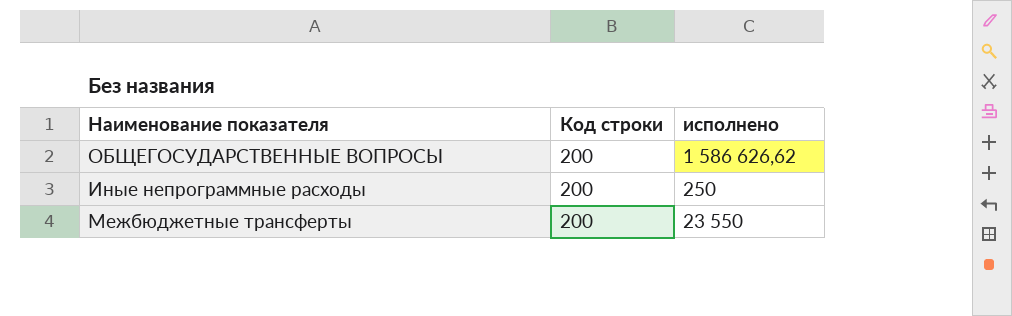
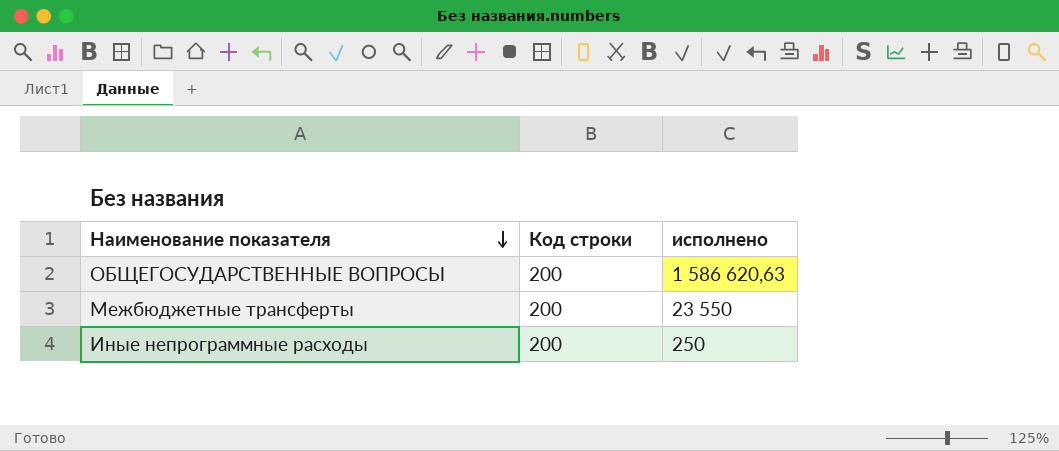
row order: none -> Наименование показателя descending
ОБЩЕГОСУДАРСТВЕННЫЕ ВОПРОСЫ | исполнено: 1 586 626,62 -> 1 586 620,63

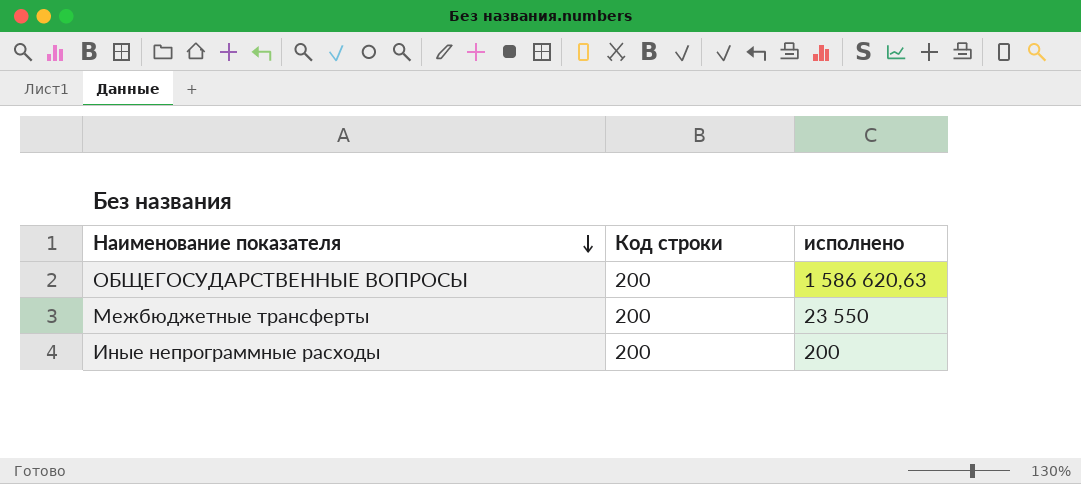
Иные непрограммные расходы | исполнено: 250 -> 200

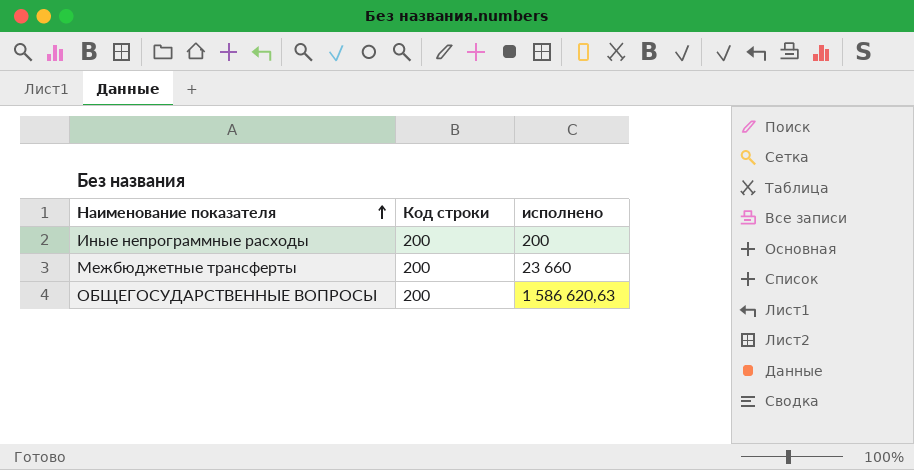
row order: Наименование показателя descending -> Наименование показателя ascending
Межбюджетные трансферты | исполнено: 23 550 -> 23 660

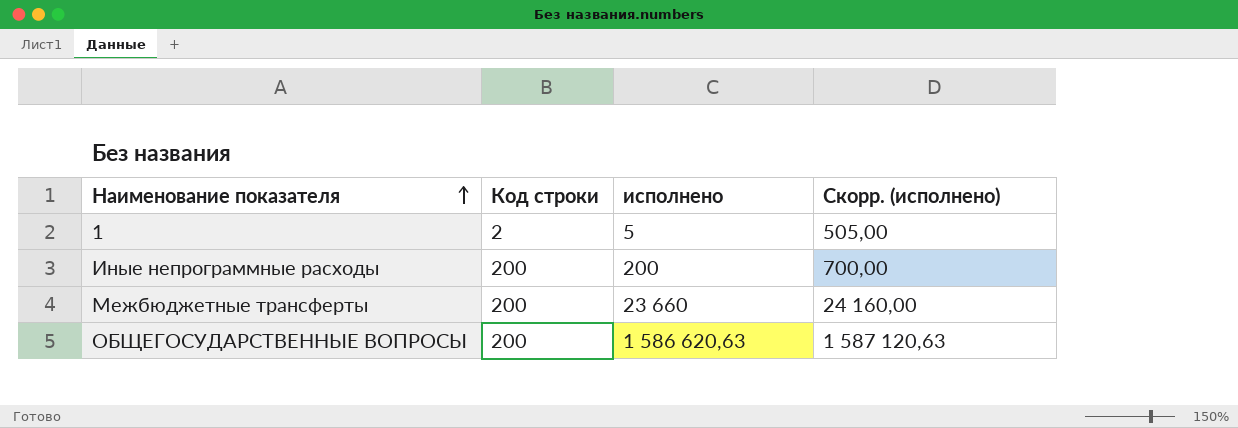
column Скорр. (исполнено) | formula: none -> [исполнено] + 500
row 1: none -> 2 | 5 | 505,00

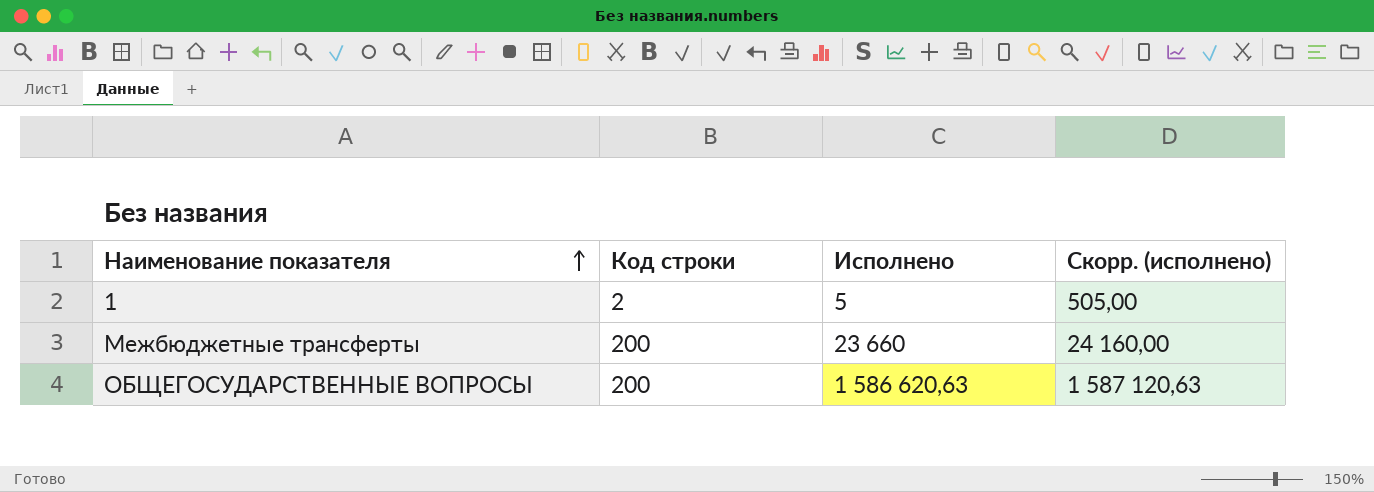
column name: исполнено -> Исполнено
row Иные непрограммные расходы: 200 | 200 | 700,00 -> none

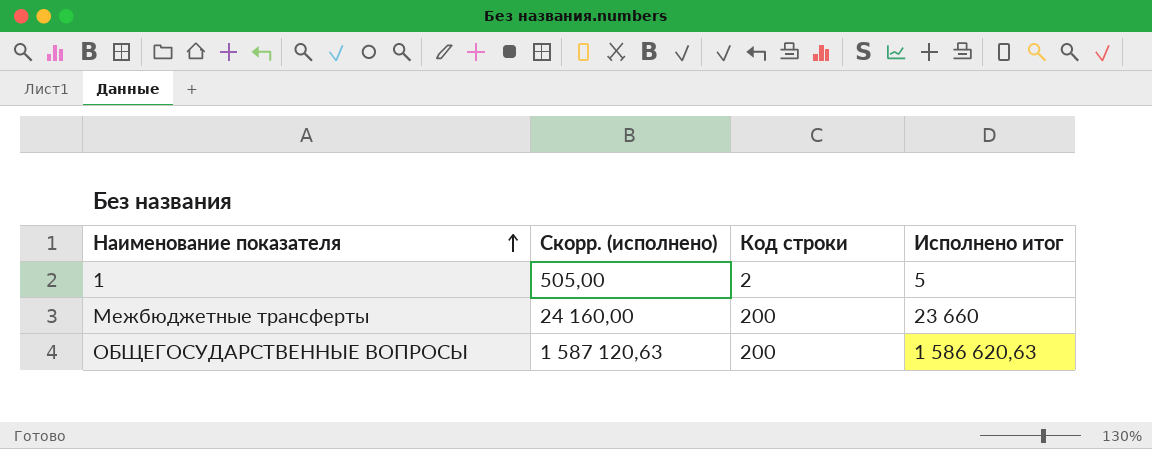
column Скорр. (исполнено) | position: 4 -> 2
column name: Исполнено -> Исполнено итог

